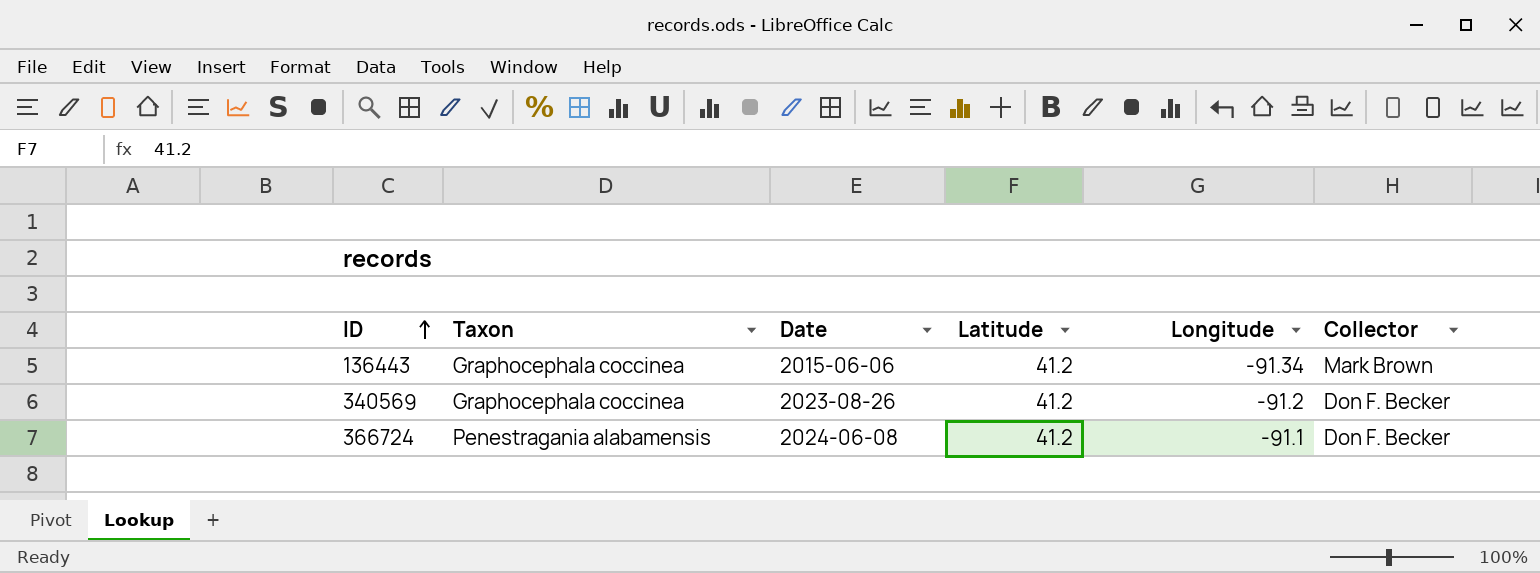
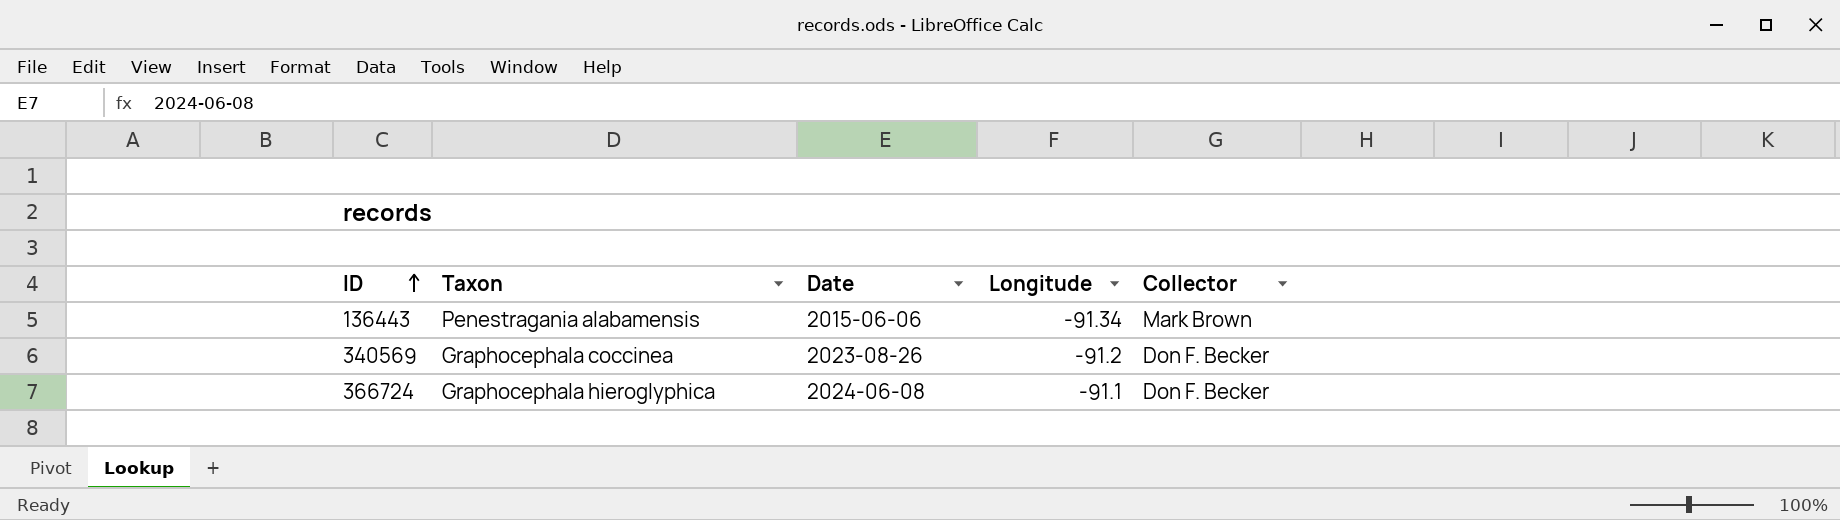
column Latitude | position: 4 -> none
136443 | Taxon: Graphocephala coccinea -> Penestragania alabamensis
366724 | Taxon: Penestragania alabamensis -> Graphocephala hieroglyphica

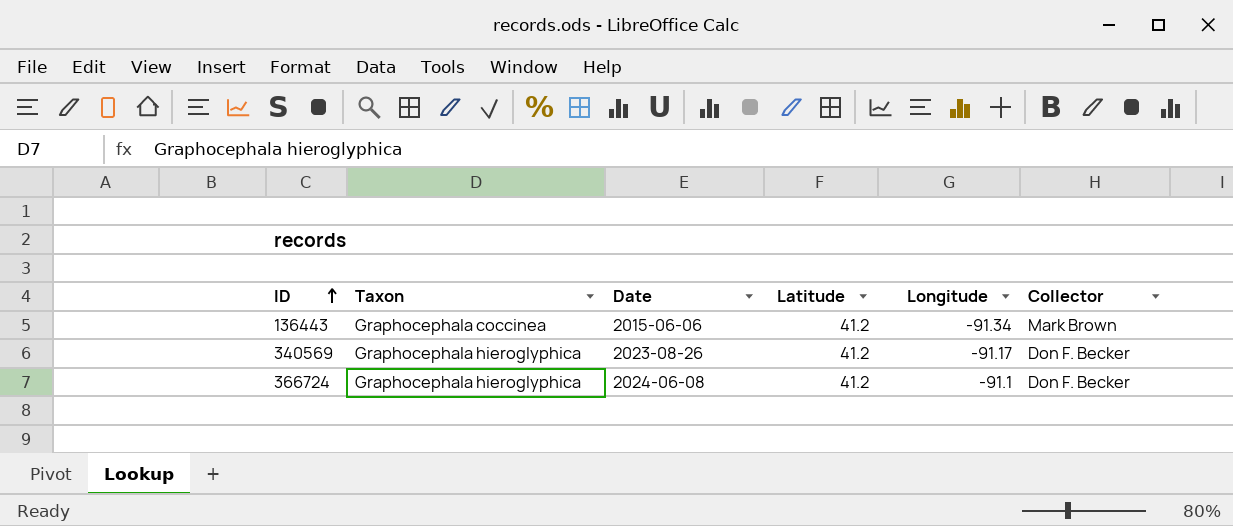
column Latitude | position: none -> 4
136443 | Taxon: Penestragania alabamensis -> Graphocephala coccinea
340569 | Taxon: Graphocephala coccinea -> Graphocephala hieroglyphica
340569 | Longitude: -91.2 -> -91.17

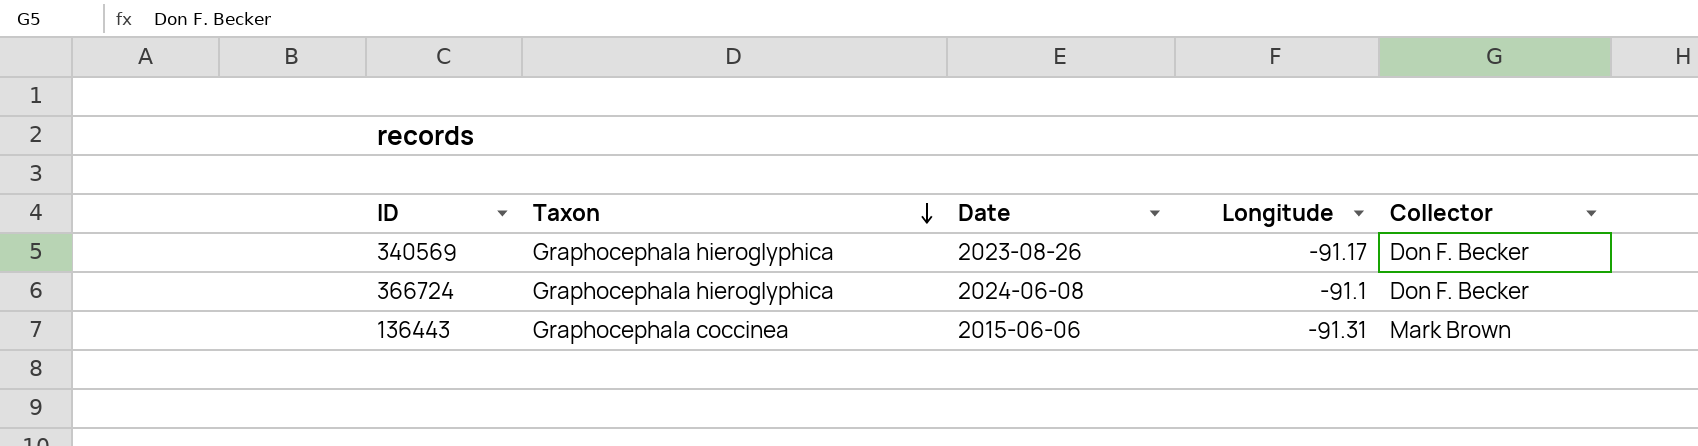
row order: ID ascending -> Taxon descending
column Latitude | position: 4 -> none
136443 | Longitude: -91.34 -> -91.31

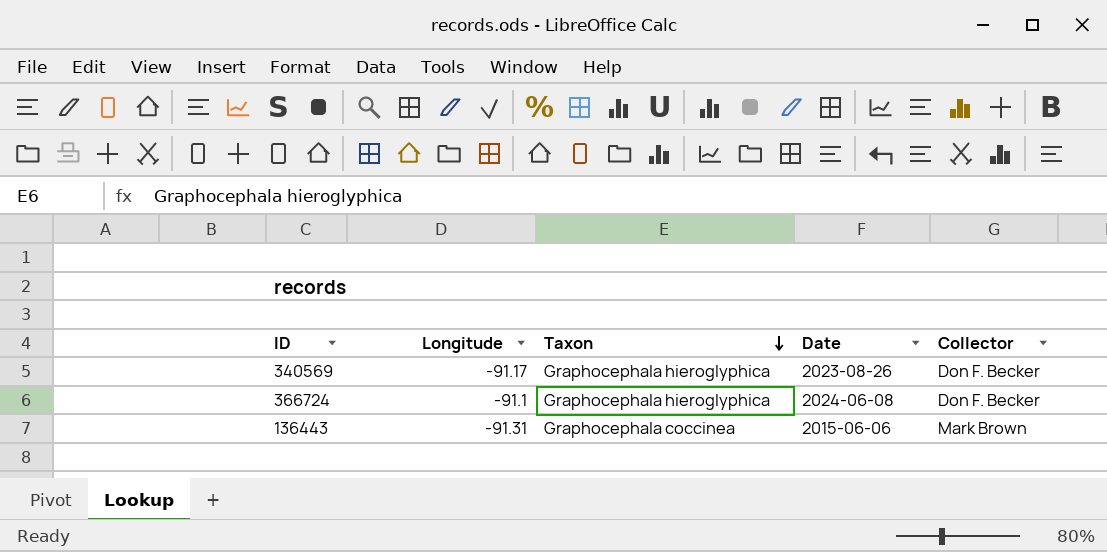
column Longitude | position: 4 -> 2

